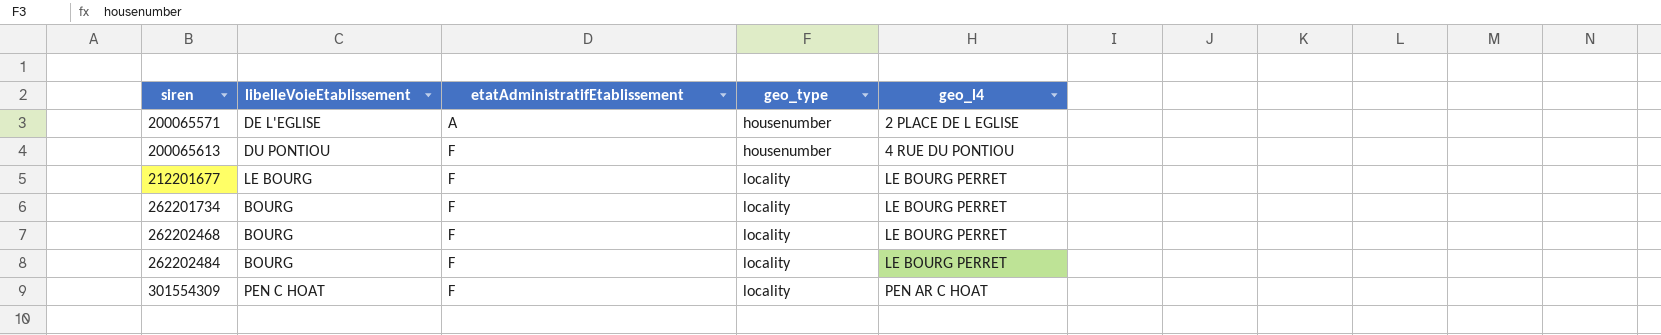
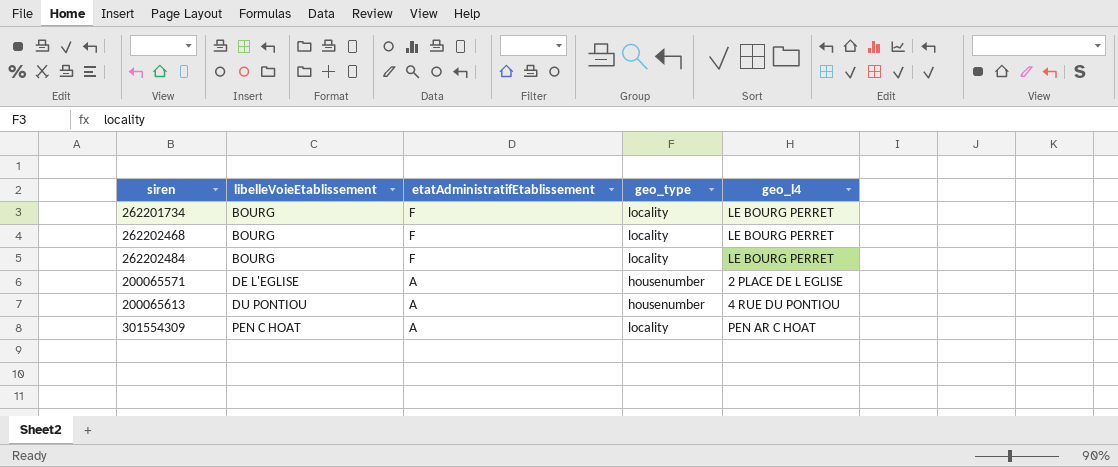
row order: siren ascending -> libelleVoieEtablissement ascending
row 212201677: LE BOURG | F | locality | LE BOURG PERRET -> none
200065613 | etatAdministratifEtablissement: F -> A
301554309 | etatAdministratifEtablissement: F -> A

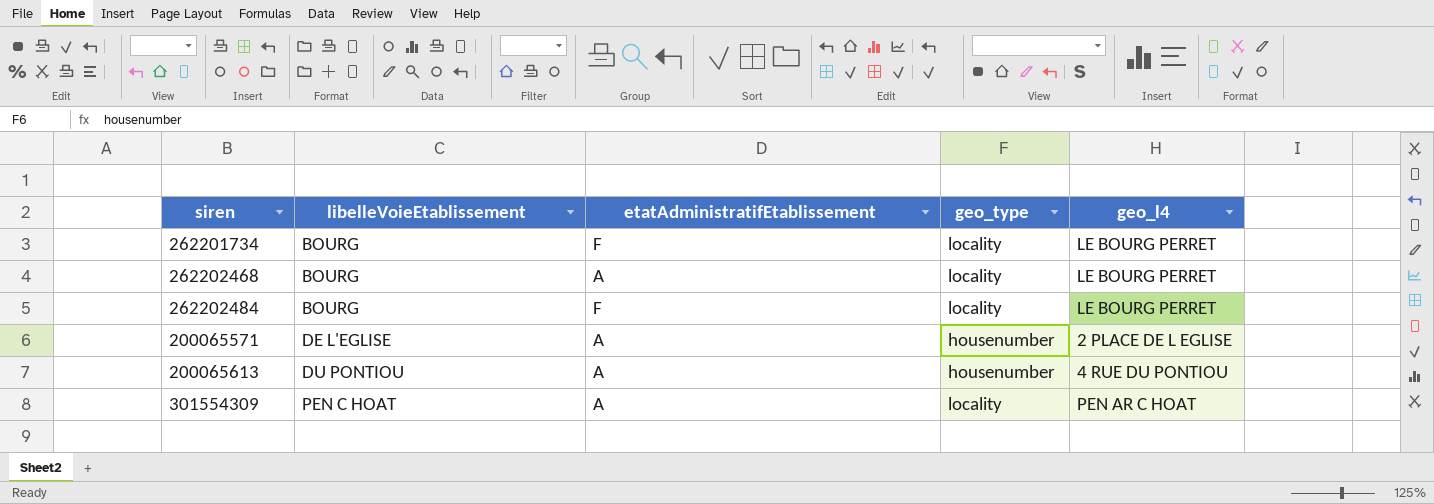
262202468 | etatAdministratifEtablissement: F -> A

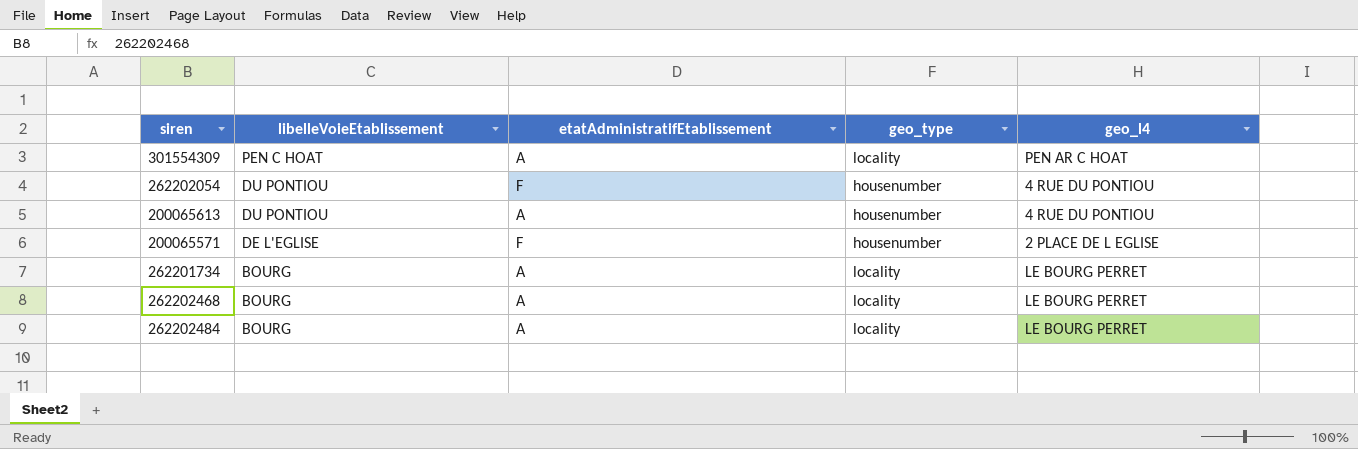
row order: libelleVoieEtablissement ascending -> libelleVoieEtablissement descending
row 262202054: none -> DU PONTIOU | F | housenumber | 4 RUE DU PONTIOU
200065571 | etatAdministratifEtablissement: A -> F
262201734 | etatAdministratifEtablissement: F -> A
262202484 | etatAdministratifEtablissement: F -> A

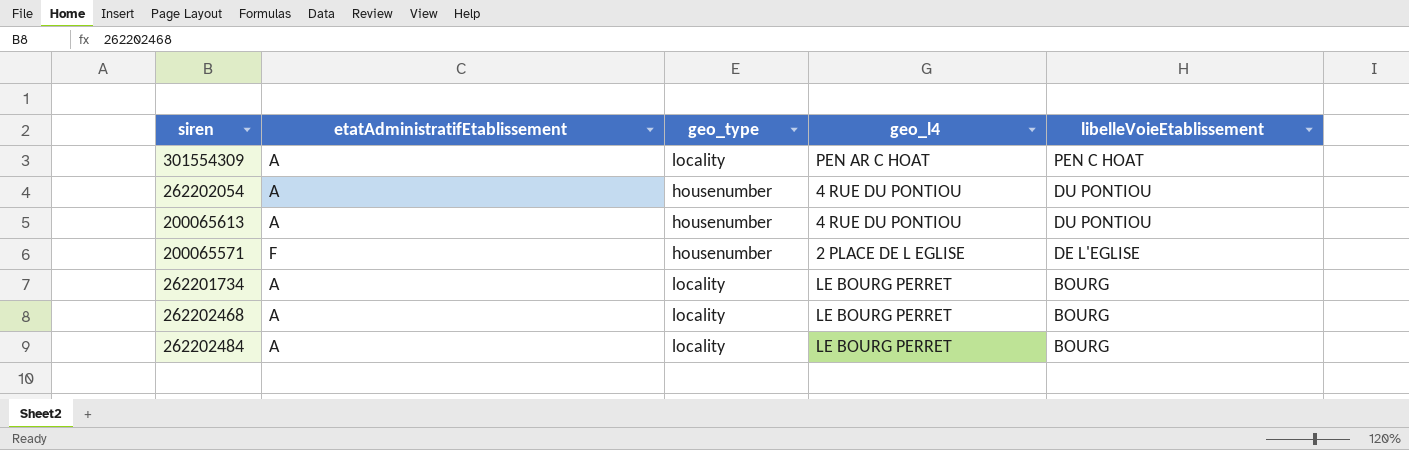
column libelleVoieEtablissement | position: 2 -> 5
262202054 | etatAdministratifEtablissement: F -> A

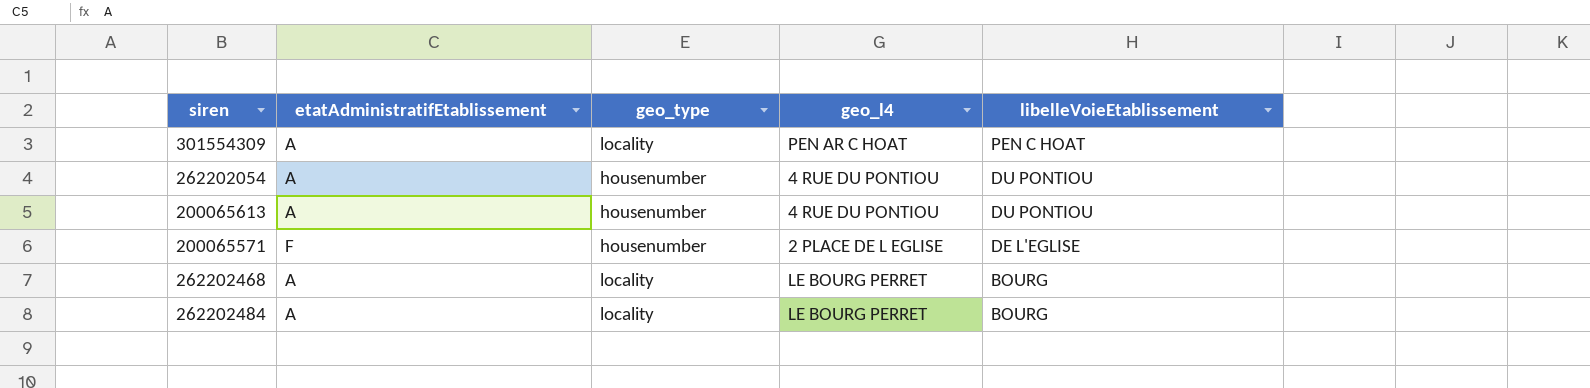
row 262201734: A | locality | LE BOURG PERRET | BOURG -> none

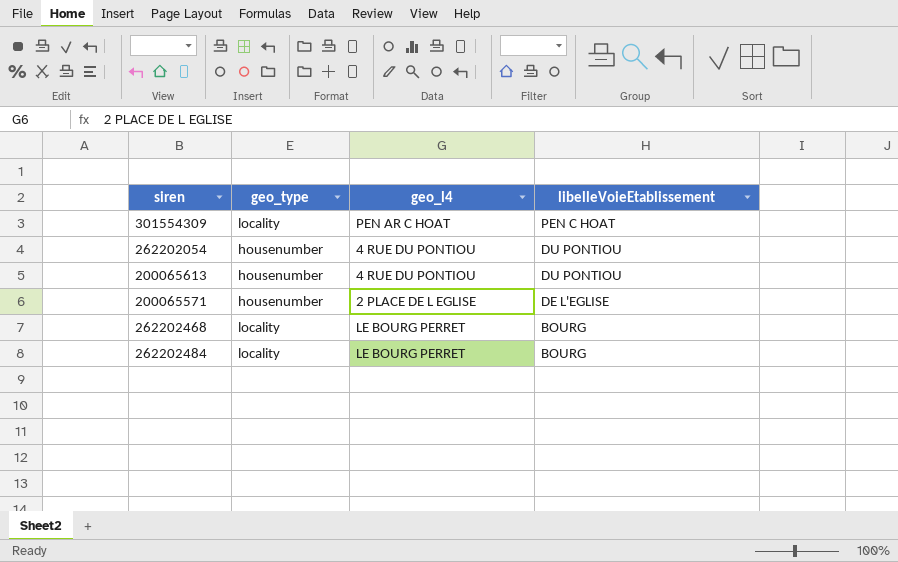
column etatAdministratifEtablissement | position: 2 -> none

